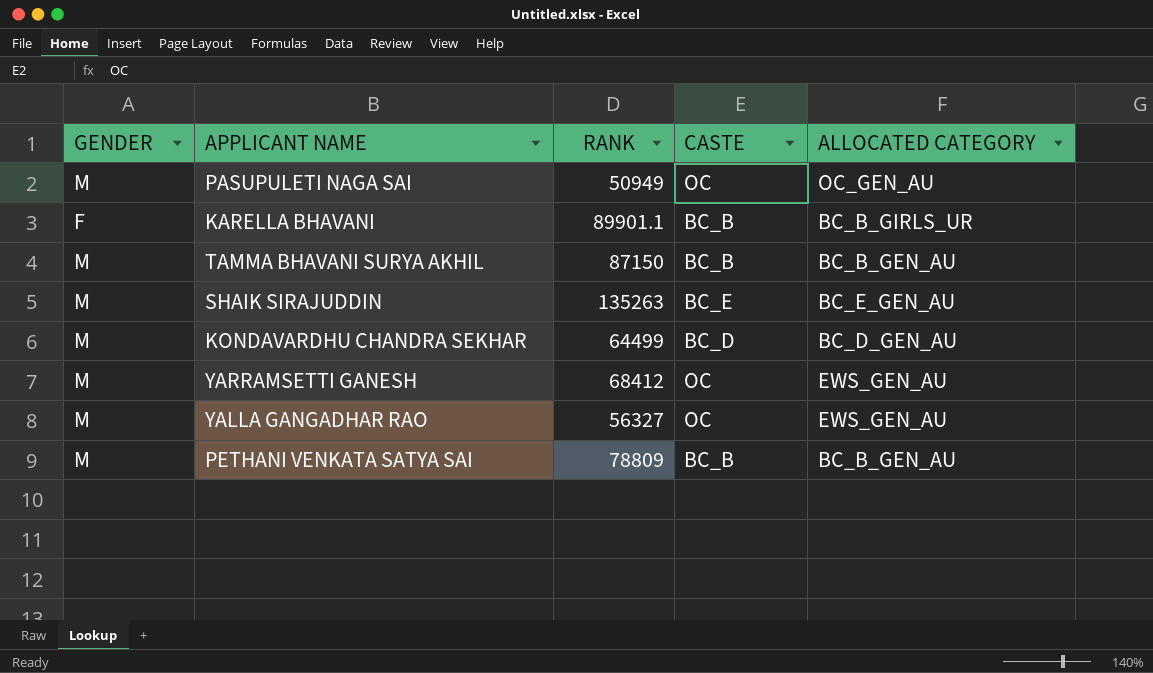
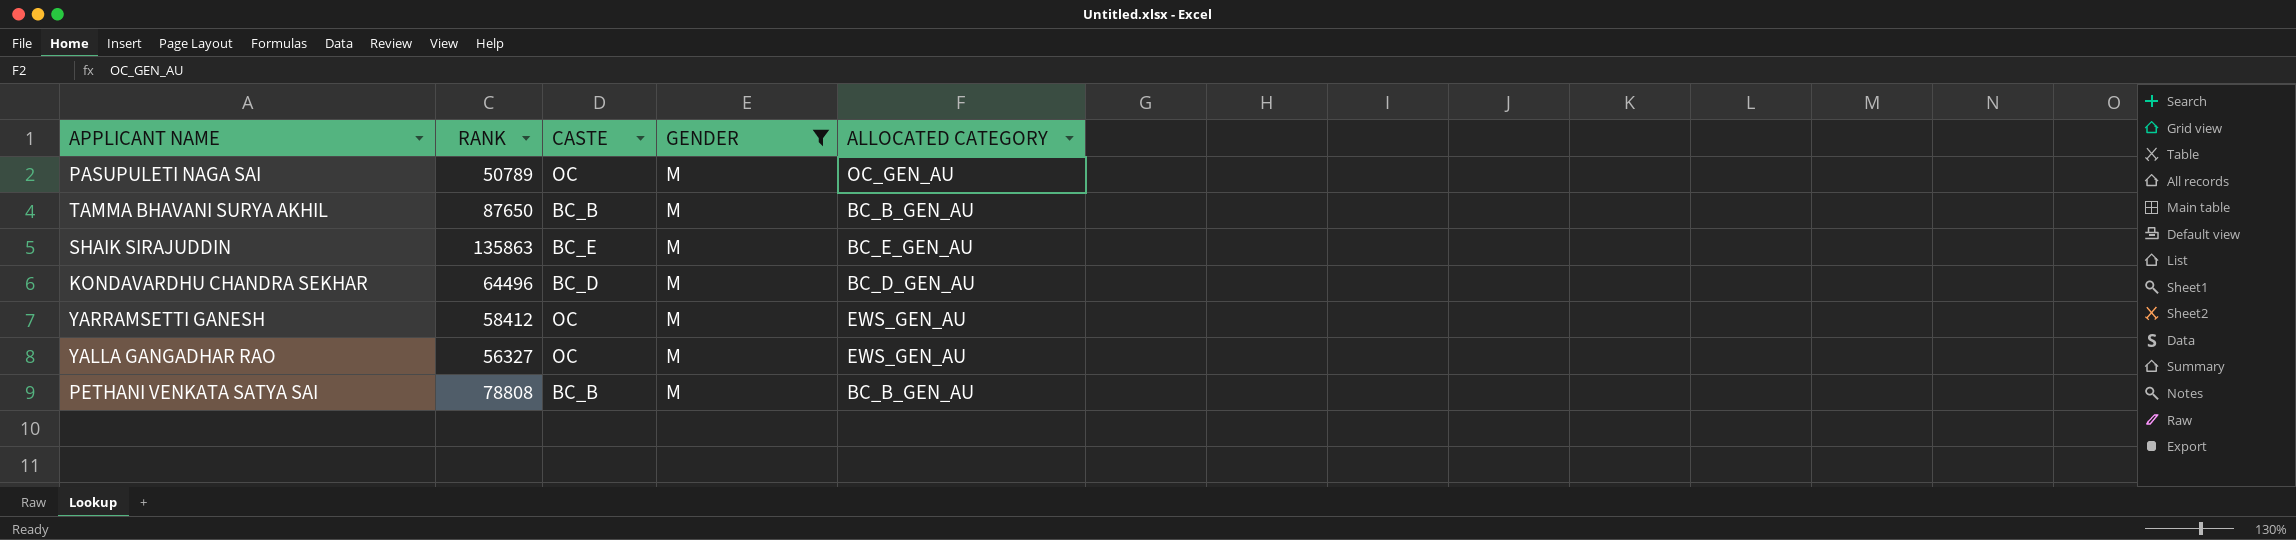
filter: none -> GENDER = M
column GENDER | position: 1 -> 4
PASUPULETI NAGA SAI | RANK: 50949 -> 50789
TAMMA BHAVANI SURYA AKHIL | RANK: 87150 -> 87650
SHAIK SIRAJUDDIN | RANK: 135263 -> 135863
KONDAVARDHU CHANDRA SEKHAR | RANK: 64499 -> 64496
YARRAMSETTI GANESH | RANK: 68412 -> 58412
PETHANI VENKATA SATYA SAI | RANK: 78809 -> 78808

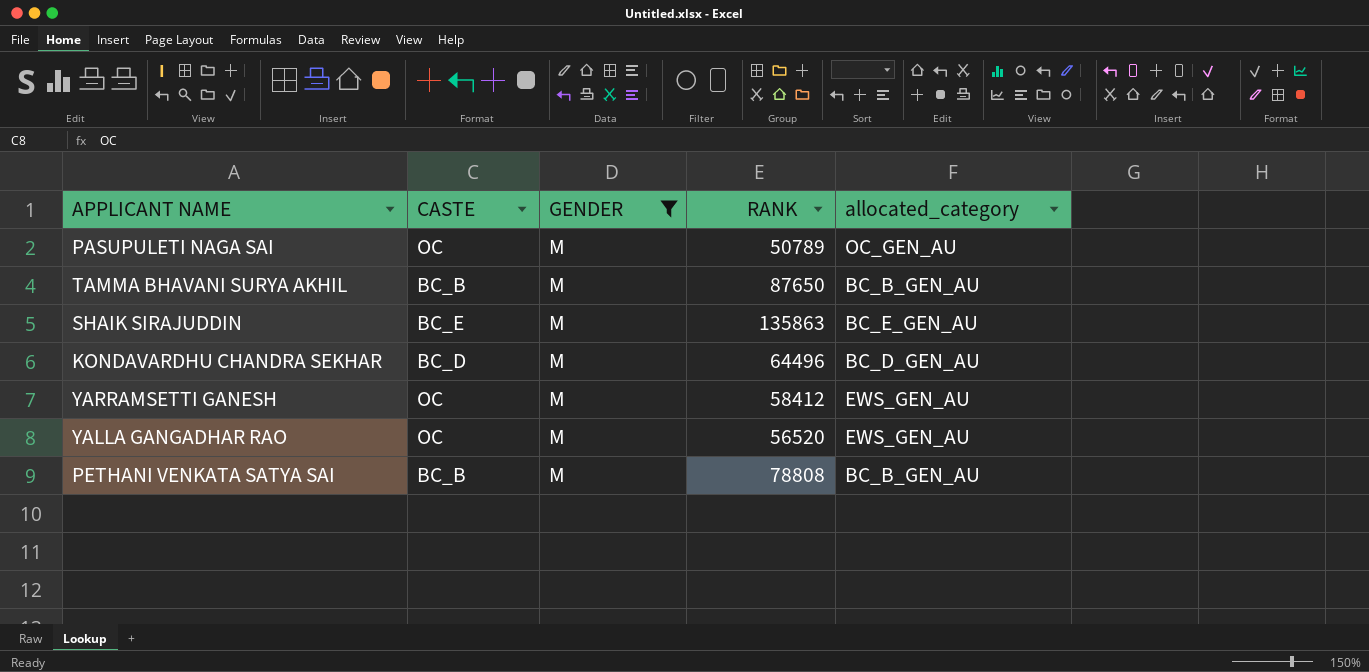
column RANK | position: 2 -> 4
column name: ALLOCATED CATEGORY -> allocated_category
YALLA GANGADHAR RAO | RANK: 56327 -> 56520

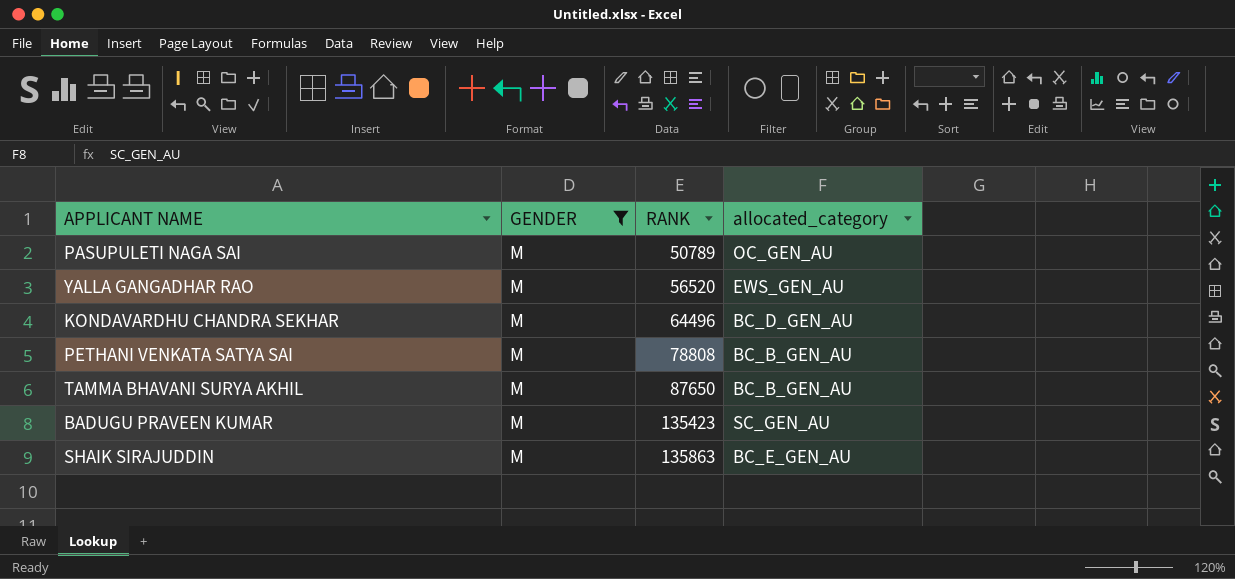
row order: none -> RANK ascending
column CASTE | position: 2 -> none
row YARRAMSETTI GANESH: OC | M | 58412 | EWS_GEN_AU -> none
row BADUGU PRAVEEN KUMAR: none -> M | 135423 | SC_GEN_AU

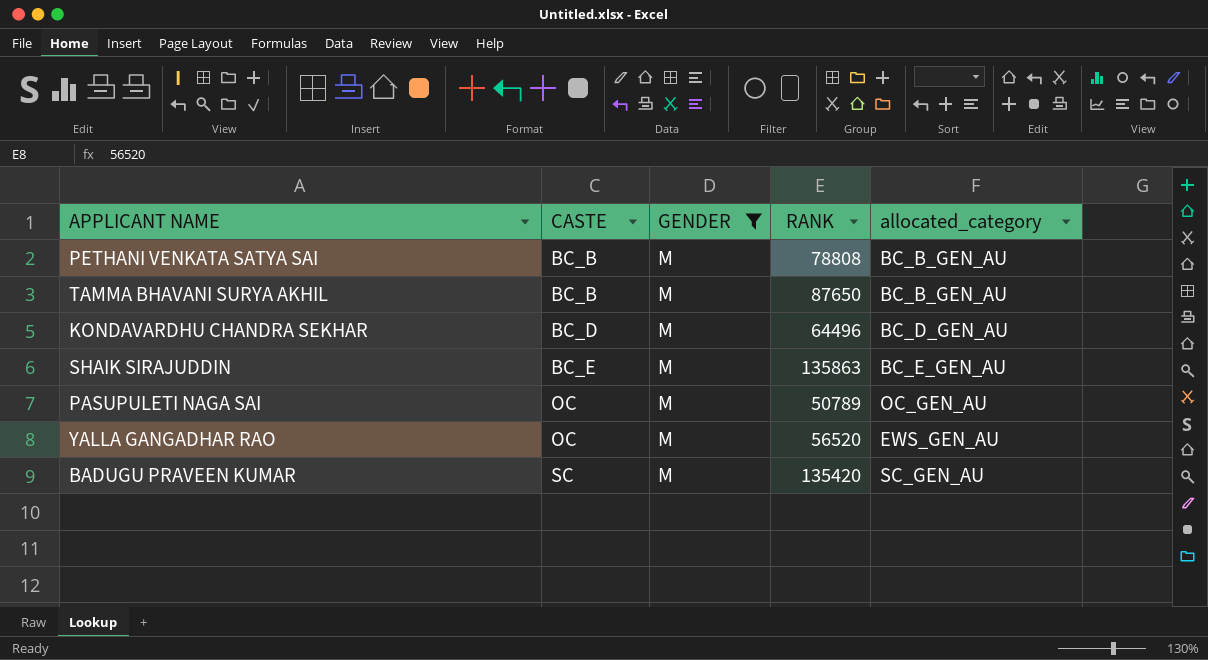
row order: RANK ascending -> CASTE ascending
column CASTE | position: none -> 2
BADUGU PRAVEEN KUMAR | RANK: 135423 -> 135420

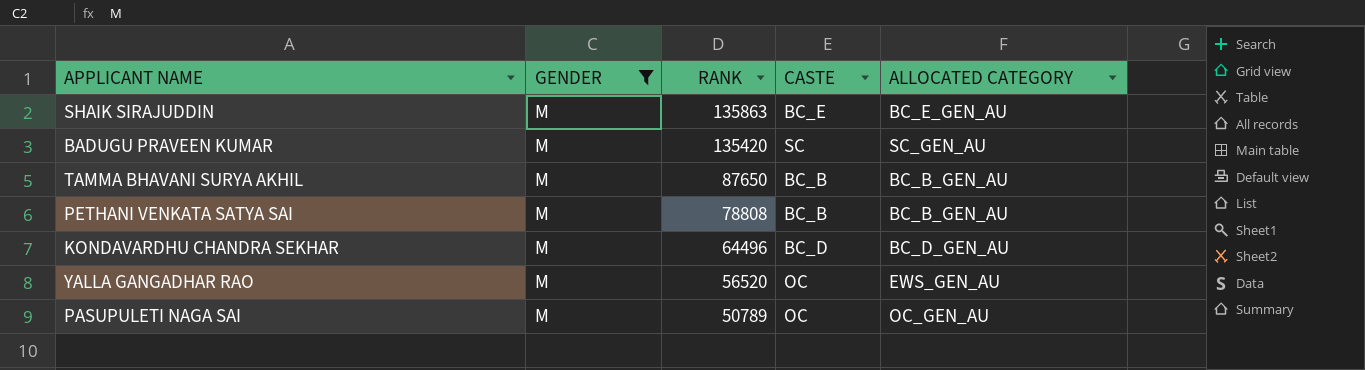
row order: CASTE ascending -> RANK descending
column CASTE | position: 2 -> 4
column name: allocated_category -> ALLOCATED CATEGORY

